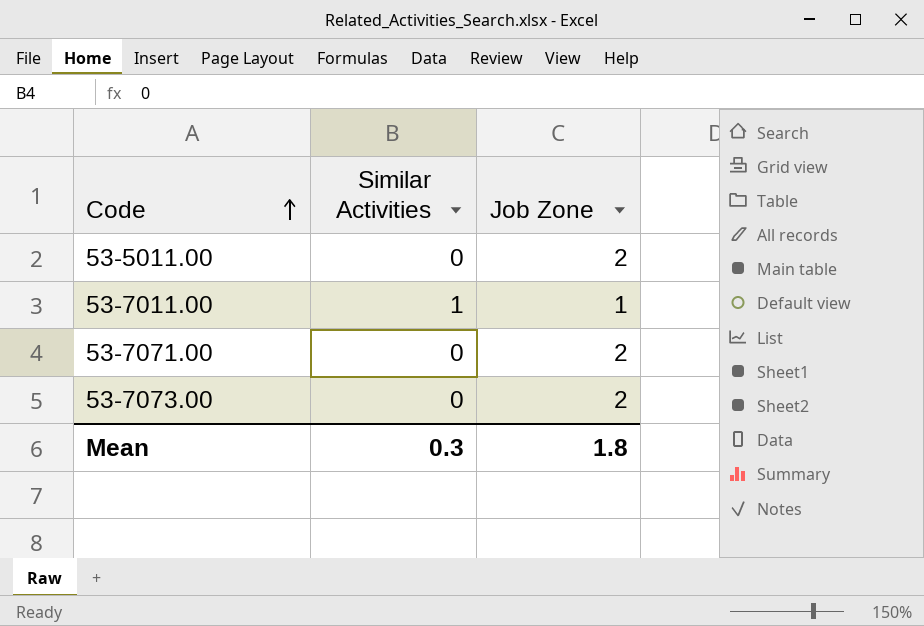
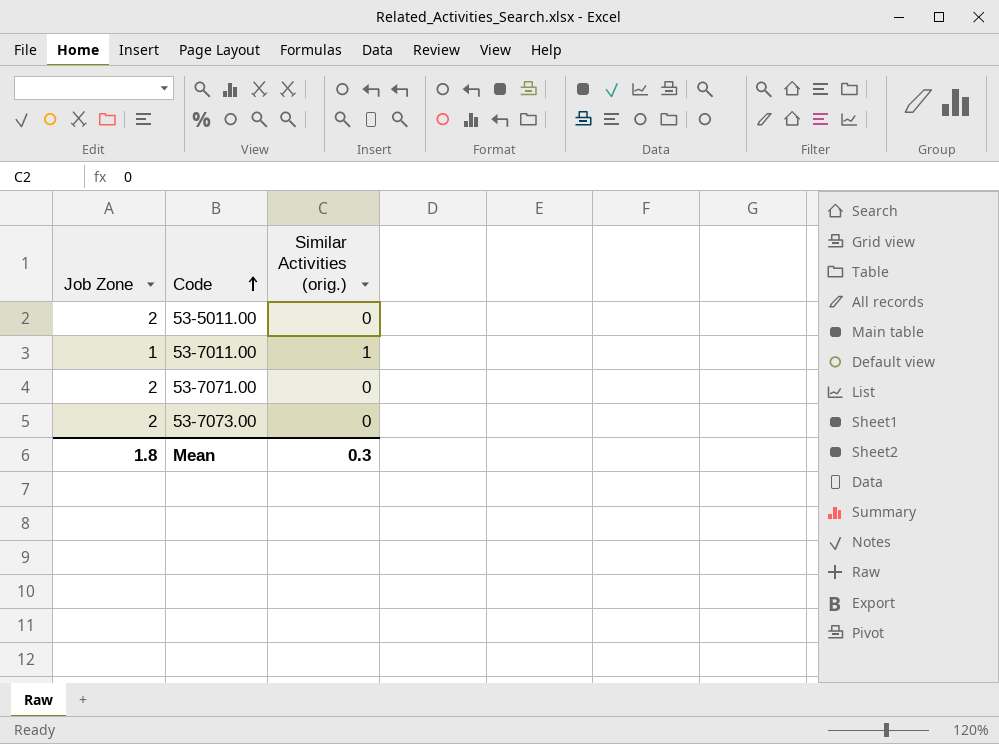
column Job Zone | position: 3 -> 1
column name: Similar Activities -> Similar Activities (orig.)

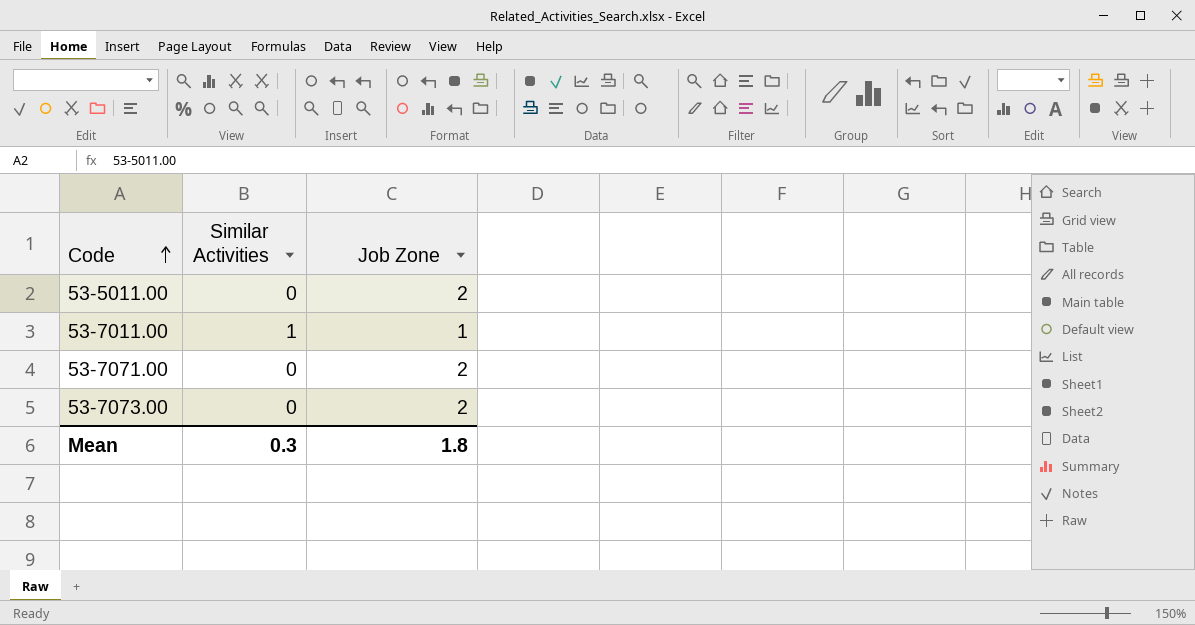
column name: Similar Activities (orig.) -> Similar Activities
column Job Zone | position: 1 -> 3

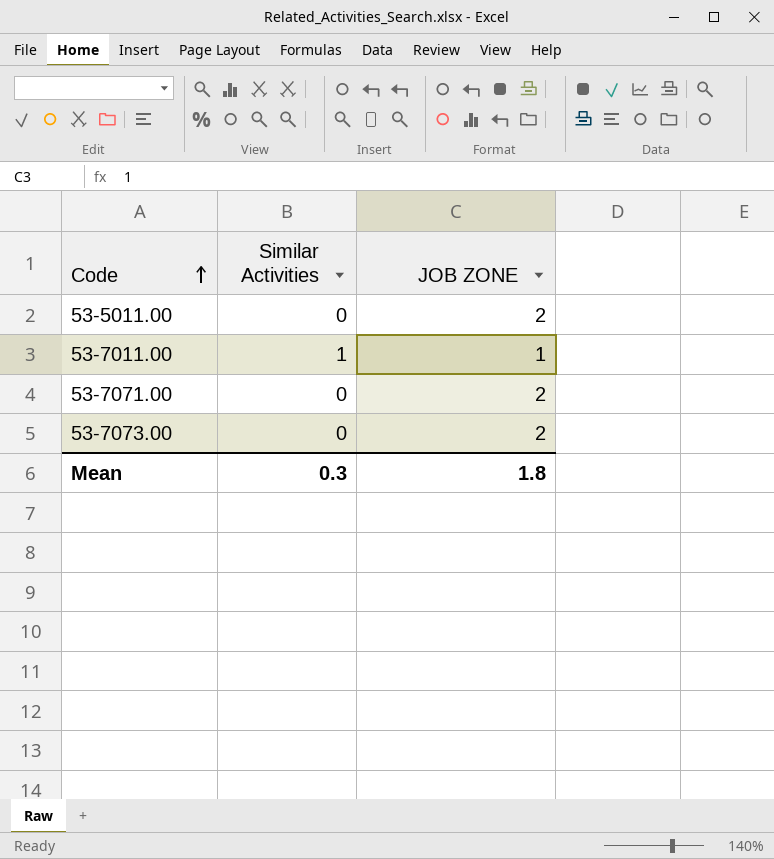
column name: Job Zone -> JOB ZONE

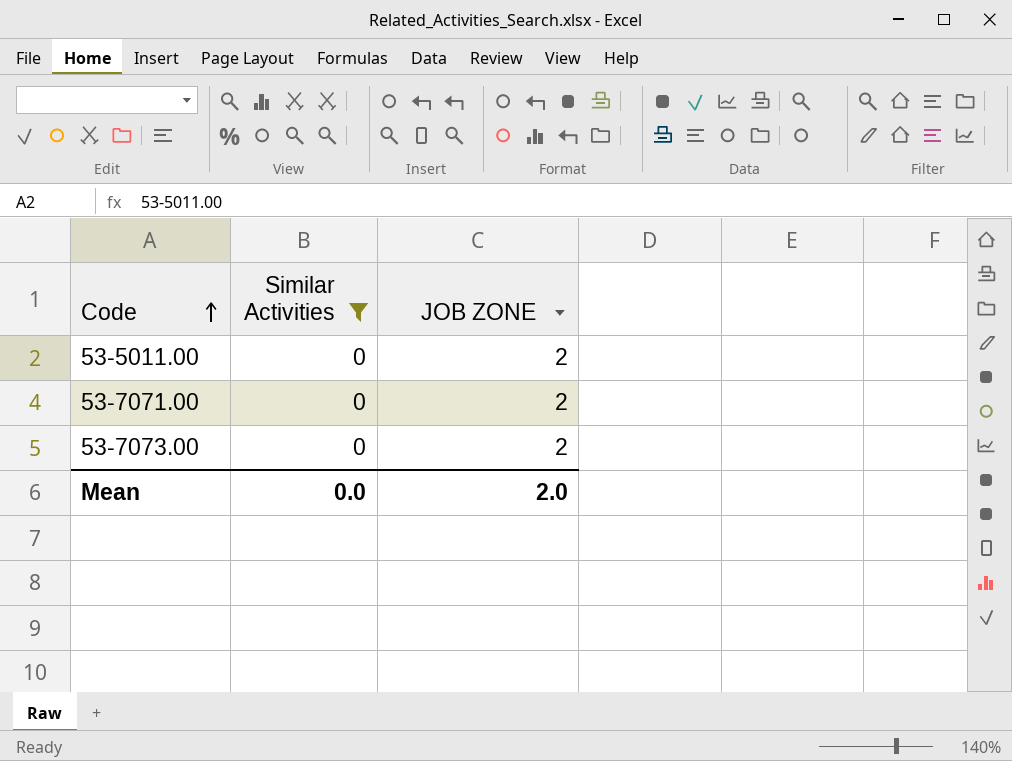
filter: none -> Similar Activities = 0
Mean | Similar Activities: 0.3 -> 0.0
Mean | JOB ZONE: 1.8 -> 2.0

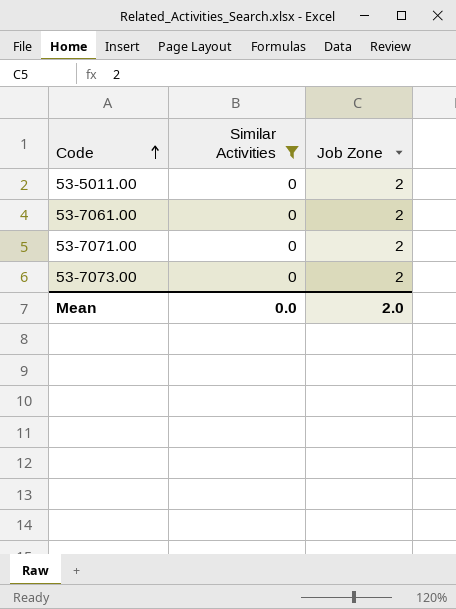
column name: JOB ZONE -> Job Zone
row 53-7061.00: none -> 0 | 2

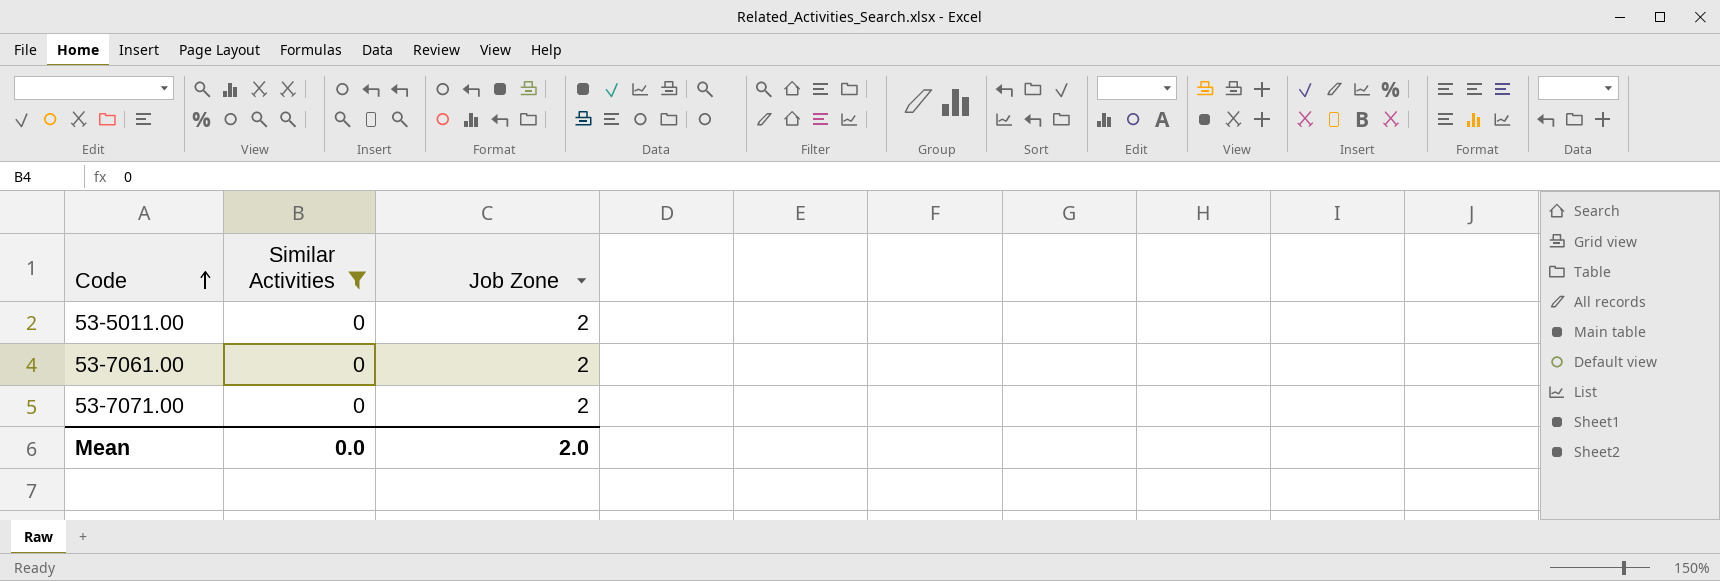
row 53-7073.00: 0 | 2 -> none

